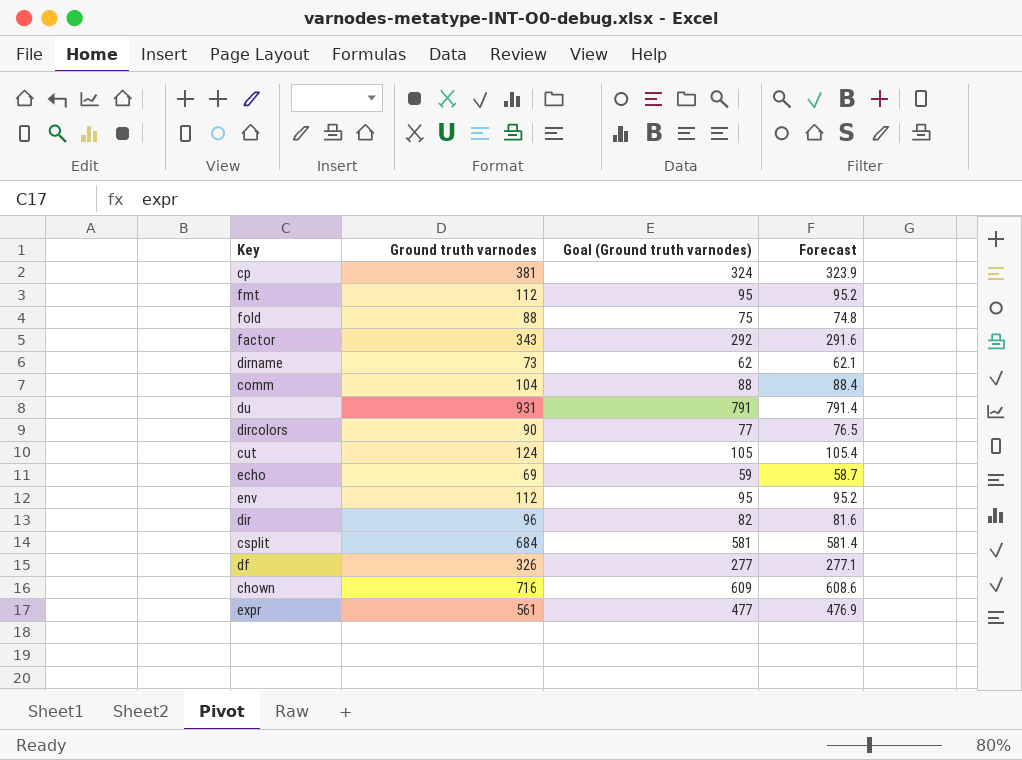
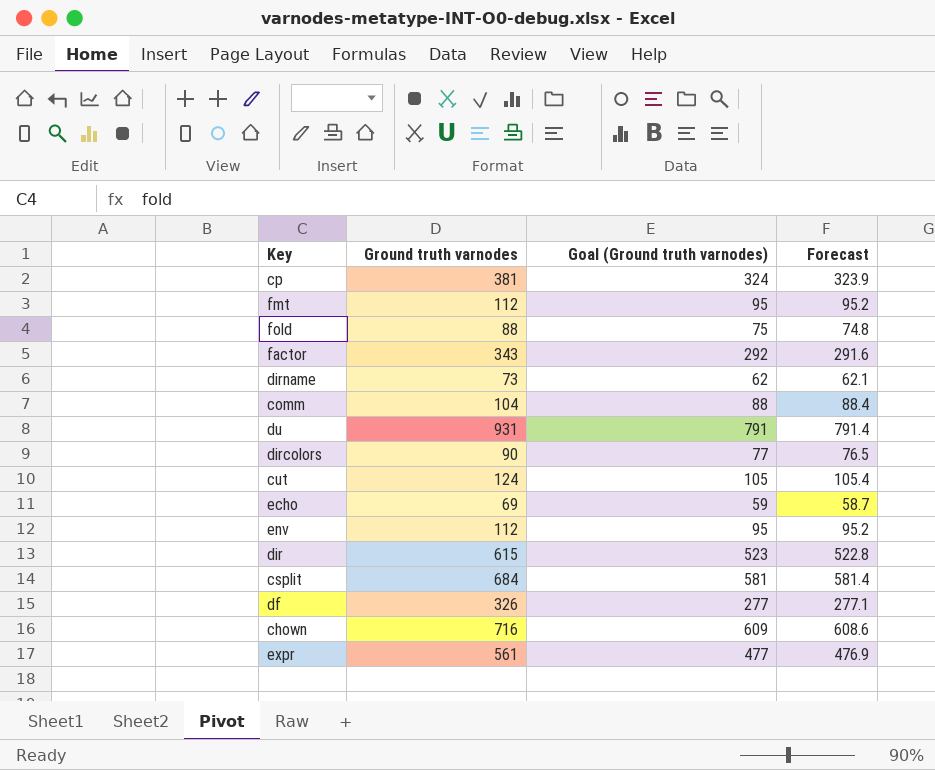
dir | Ground truth varnodes: 96 -> 615
dir | Goal (Ground truth varnodes): 82 -> 523
dir | Forecast: 81.6 -> 522.8

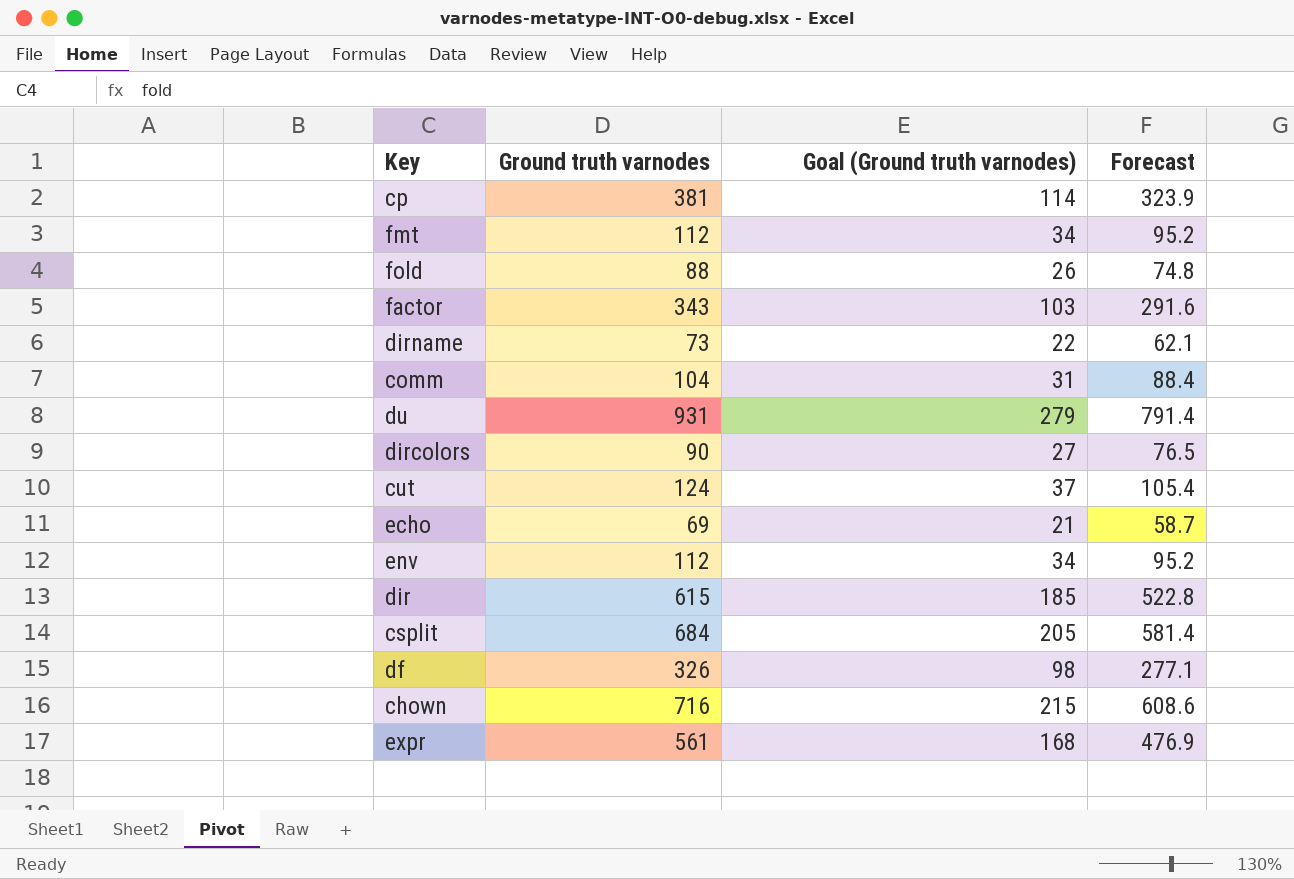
column Goal (Ground truth varnodes) | formula: [Ground truth varnodes] * 0.85 -> [Ground truth varnodes] * 0.3

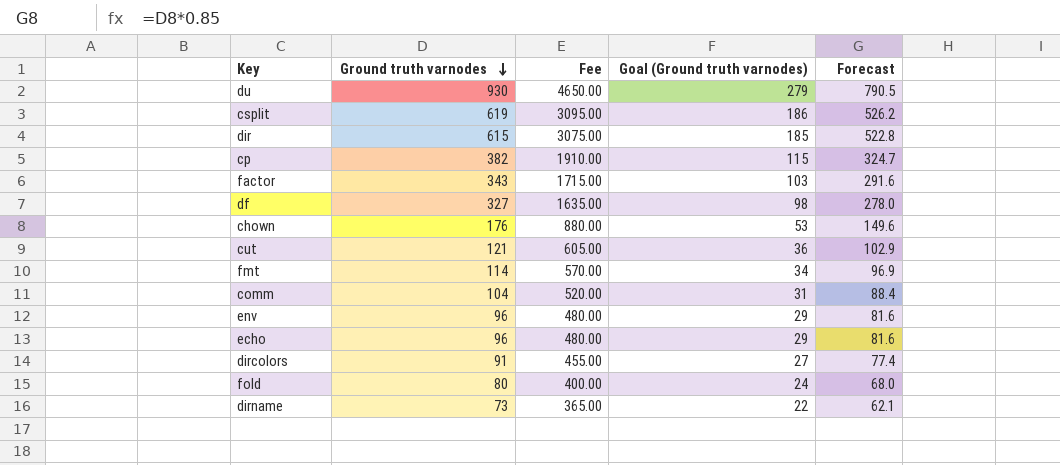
row order: none -> Ground truth varnodes descending
column Fee | formula: none -> [Ground truth varnodes] * 5
row expr: 561 | 168 | 476.9 -> none
du | Ground truth varnodes: 931 -> 930
du | Forecast: 791.4 -> 790.5
csplit | Ground truth varnodes: 684 -> 619
csplit | Goal (Ground truth varnodes): 205 -> 186
csplit | Forecast: 581.4 -> 526.2
cp | Ground truth varnodes: 381 -> 382
cp | Goal (Ground truth varnodes): 114 -> 115
cp | Forecast: 323.9 -> 324.7
df | Ground truth varnodes: 326 -> 327
df | Forecast: 277.1 -> 278.0
chown | Ground truth varnodes: 716 -> 176
chown | Goal (Ground truth varnodes): 215 -> 53
chown | Forecast: 608.6 -> 149.6
cut | Ground truth varnodes: 124 -> 121
cut | Goal (Ground truth varnodes): 37 -> 36
cut | Forecast: 105.4 -> 102.9
fmt | Ground truth varnodes: 112 -> 114
fmt | Forecast: 95.2 -> 96.9
env | Ground truth varnodes: 112 -> 96
env | Goal (Ground truth varnodes): 34 -> 29
env | Forecast: 95.2 -> 81.6
echo | Ground truth varnodes: 69 -> 96
echo | Goal (Ground truth varnodes): 21 -> 29
echo | Forecast: 58.7 -> 81.6
dircolors | Ground truth varnodes: 90 -> 91
dircolors | Forecast: 76.5 -> 77.4
fold | Ground truth varnodes: 88 -> 80
fold | Goal (Ground truth varnodes): 26 -> 24
fold | Forecast: 74.8 -> 68.0

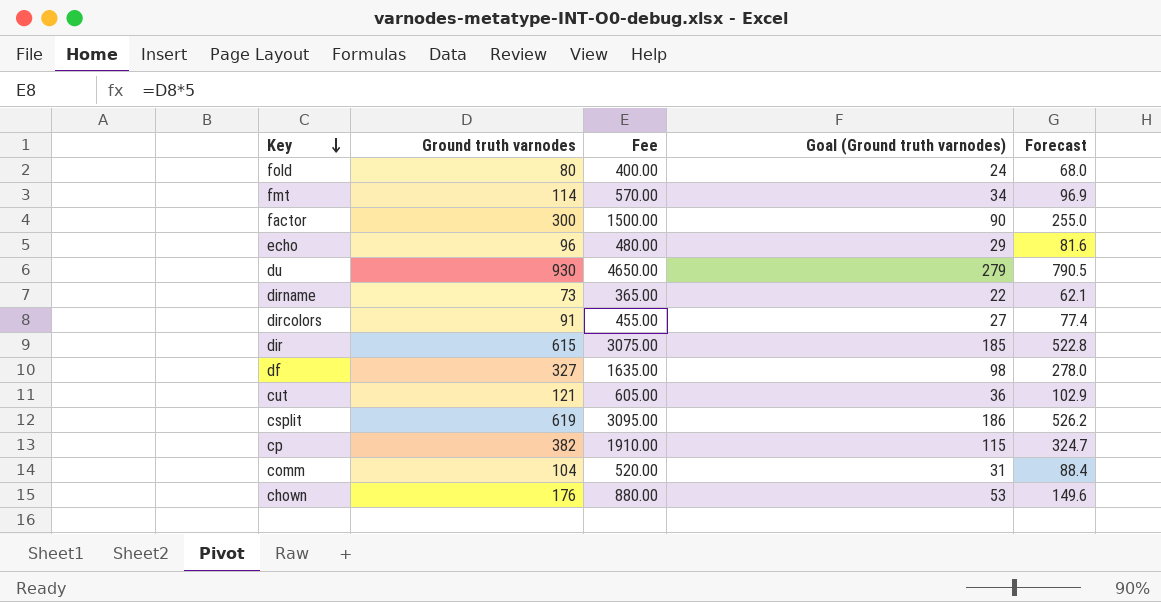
row order: Ground truth varnodes descending -> Key descending
row env: 96 | 480.00 | 29 | 81.6 -> none
factor | Ground truth varnodes: 343 -> 300
factor | Fee: 1715.00 -> 1500.00
factor | Goal (Ground truth varnodes): 103 -> 90
factor | Forecast: 291.6 -> 255.0

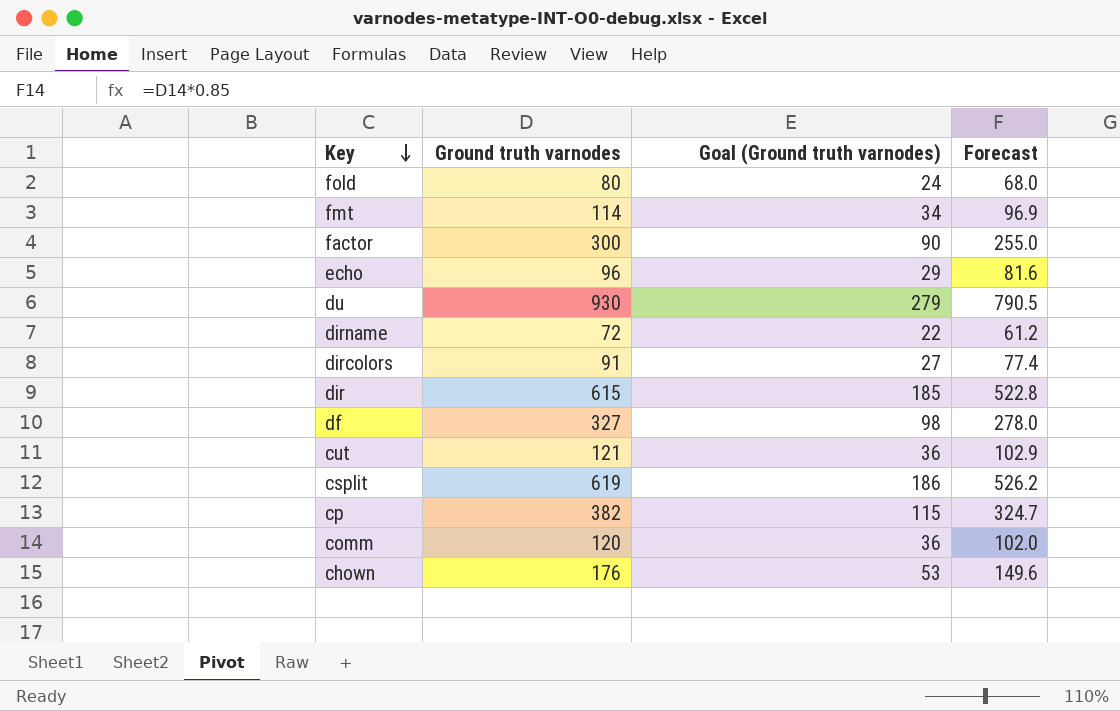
column Fee | formula: [Ground truth varnodes] * 5 -> none
dirname | Ground truth varnodes: 73 -> 72
dirname | Forecast: 62.1 -> 61.2
comm | Ground truth varnodes: 104 -> 120
comm | Goal (Ground truth varnodes): 31 -> 36
comm | Forecast: 88.4 -> 102.0

